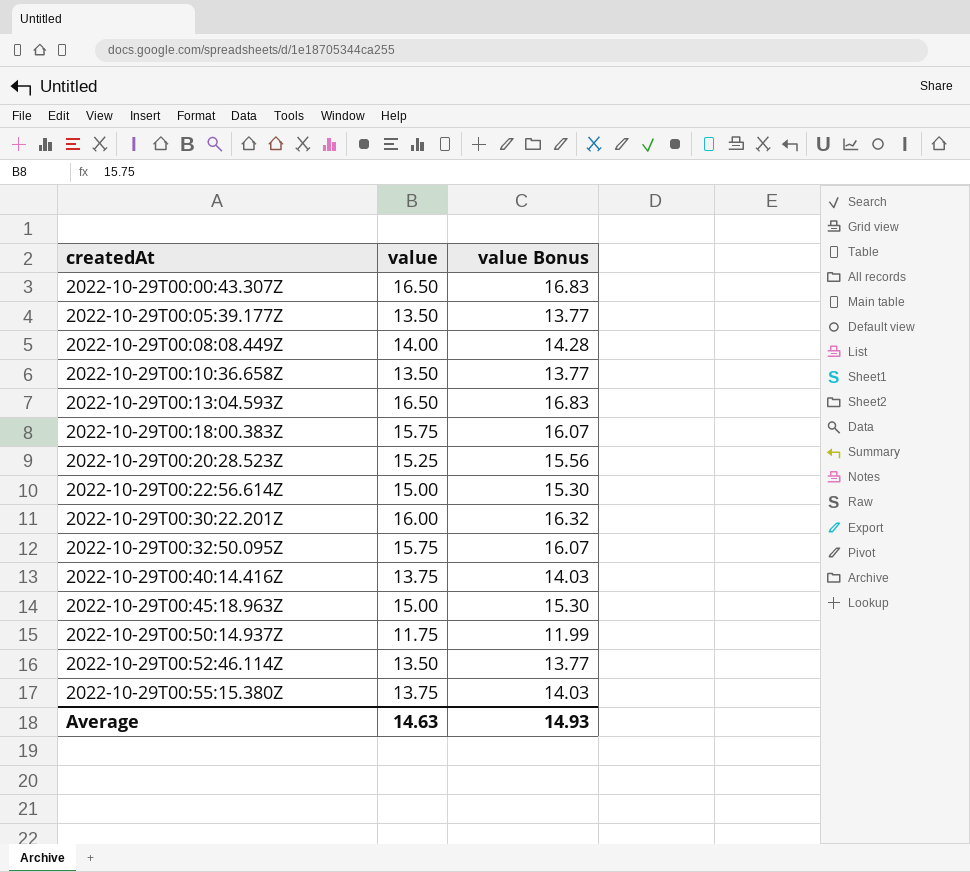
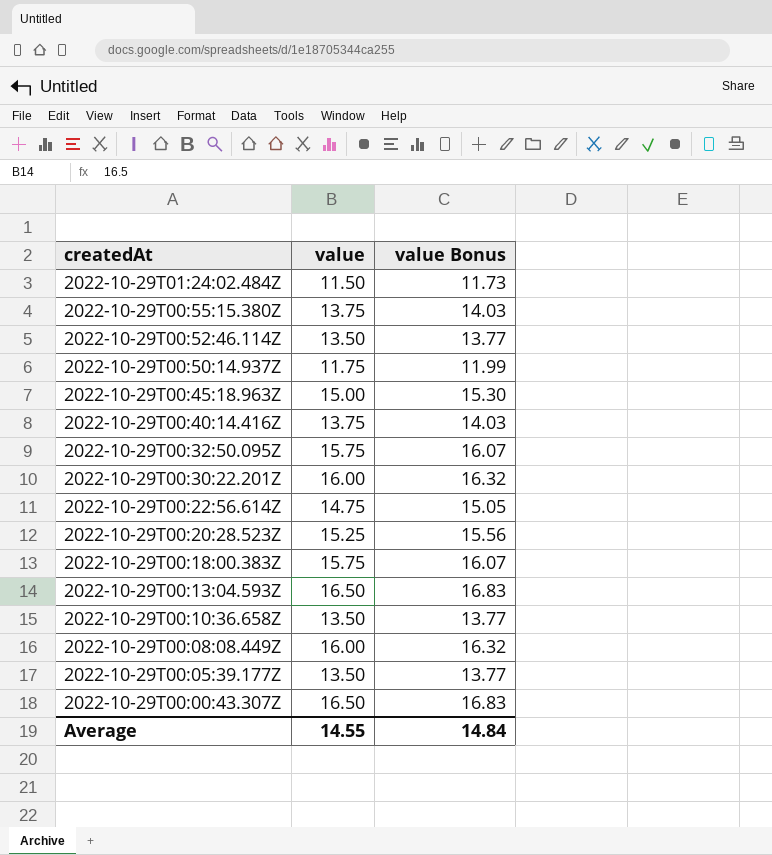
row order: createdAt ascending -> createdAt descending
row 2022-10-29T01:24:02.484Z: none -> 11.50 | 11.73
2022-10-29T00:22:56.614Z | value: 15.00 -> 14.75
2022-10-29T00:22:56.614Z | value Bonus: 15.30 -> 15.05
2022-10-29T00:08:08.449Z | value: 14.00 -> 16.00
2022-10-29T00:08:08.449Z | value Bonus: 14.28 -> 16.32
Average | value: 14.63 -> 14.55
Average | value Bonus: 14.93 -> 14.84

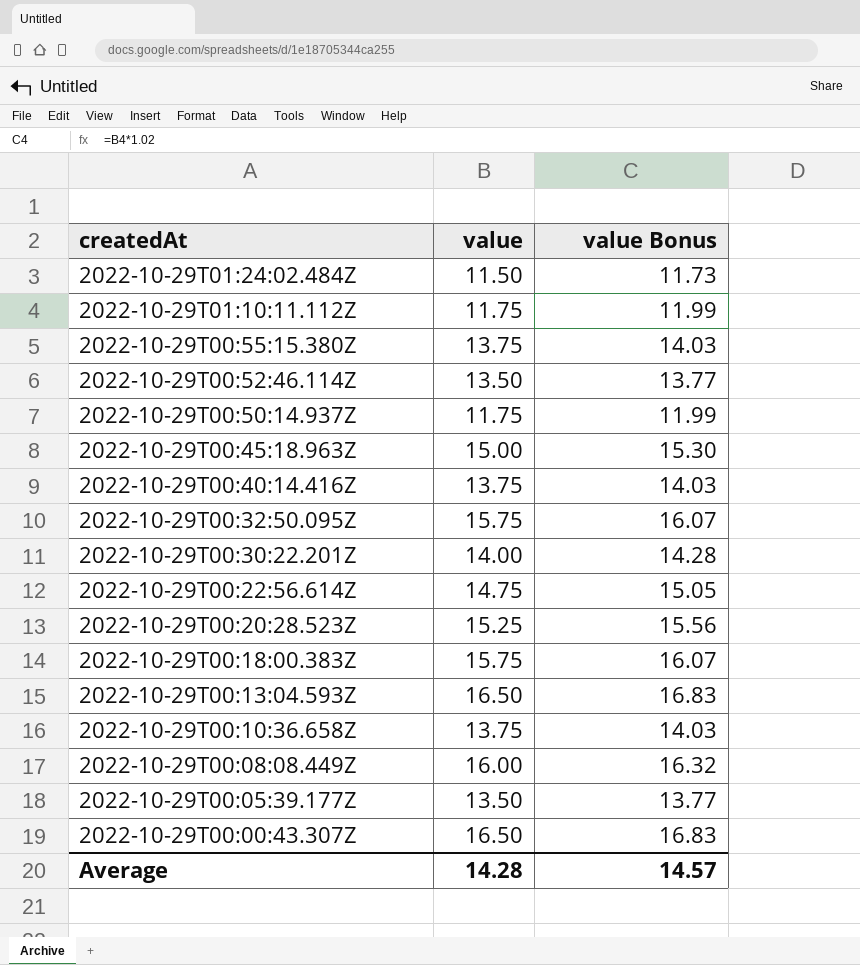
row 2022-10-29T01:10:11.112Z: none -> 11.75 | 11.99
2022-10-29T00:30:22.201Z | value: 16.00 -> 14.00
2022-10-29T00:30:22.201Z | value Bonus: 16.32 -> 14.28
2022-10-29T00:10:36.658Z | value: 13.50 -> 13.75
2022-10-29T00:10:36.658Z | value Bonus: 13.77 -> 14.03
Average | value: 14.55 -> 14.28
Average | value Bonus: 14.84 -> 14.57

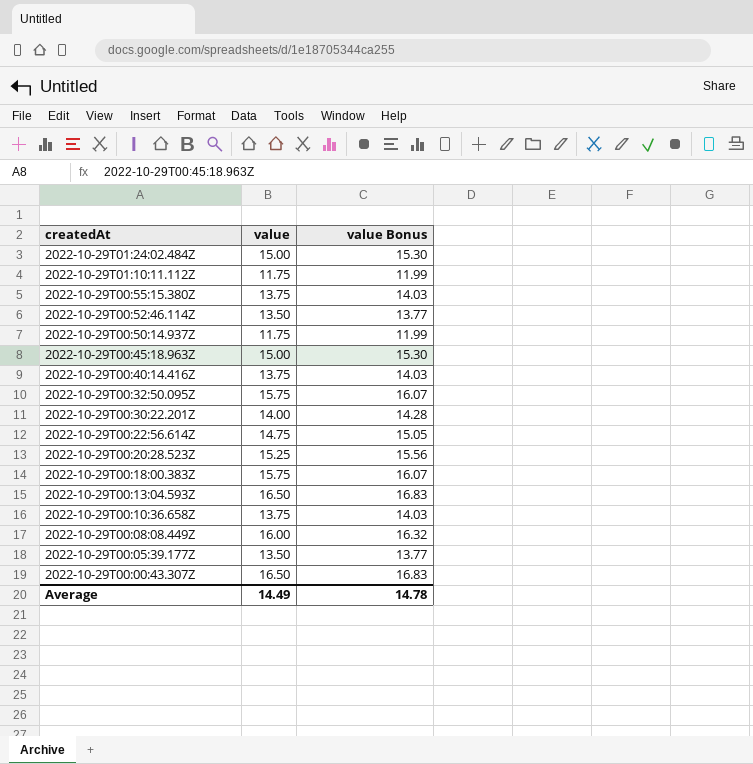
2022-10-29T01:24:02.484Z | value: 11.50 -> 15.00
2022-10-29T01:24:02.484Z | value Bonus: 11.73 -> 15.30
Average | value: 14.28 -> 14.49
Average | value Bonus: 14.57 -> 14.78

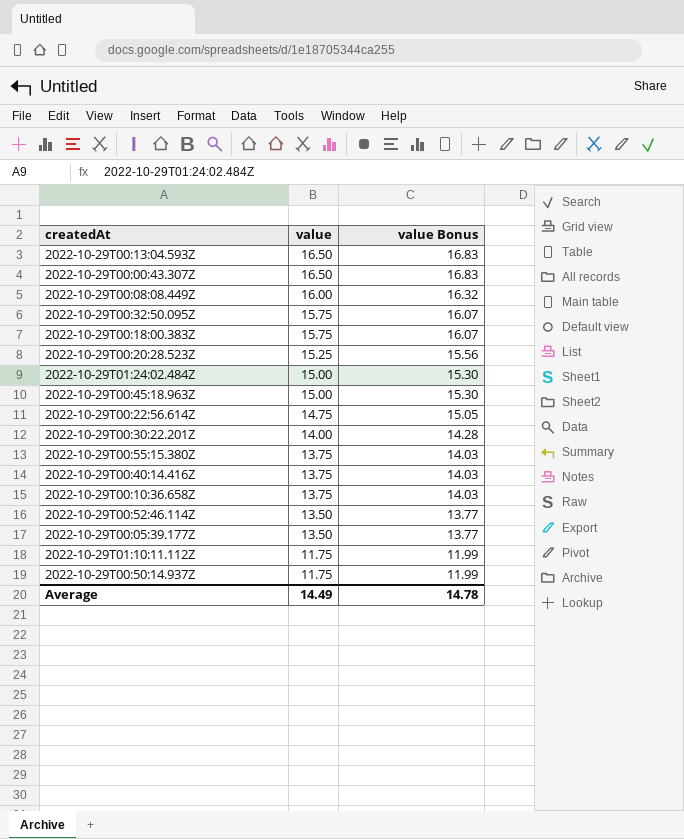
row order: createdAt descending -> value descending

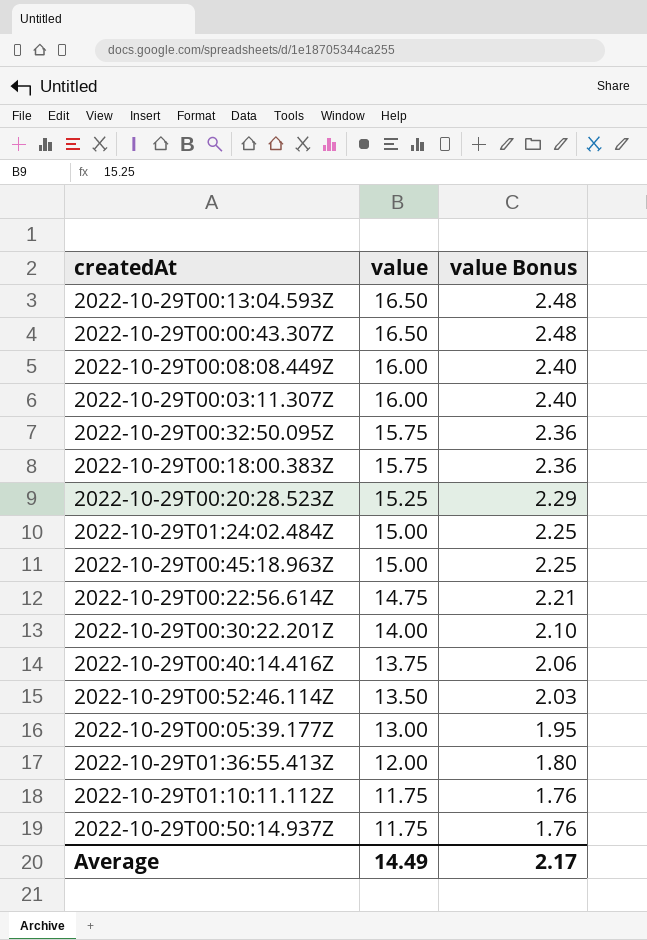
column value Bonus | formula: [value] * 1.02 -> [value] * 0.15
row 2022-10-29T00:55:15.380Z: 13.75 | 14.03 -> none
row 2022-10-29T00:10:36.658Z: 13.75 | 14.03 -> none
row 2022-10-29T00:03:11.307Z: none -> 16.00 | 2.40
2022-10-29T00:05:39.177Z | value: 13.50 -> 13.00
row 2022-10-29T01:36:55.413Z: none -> 12.00 | 1.80
Average | value Bonus: 14.78 -> 2.17

